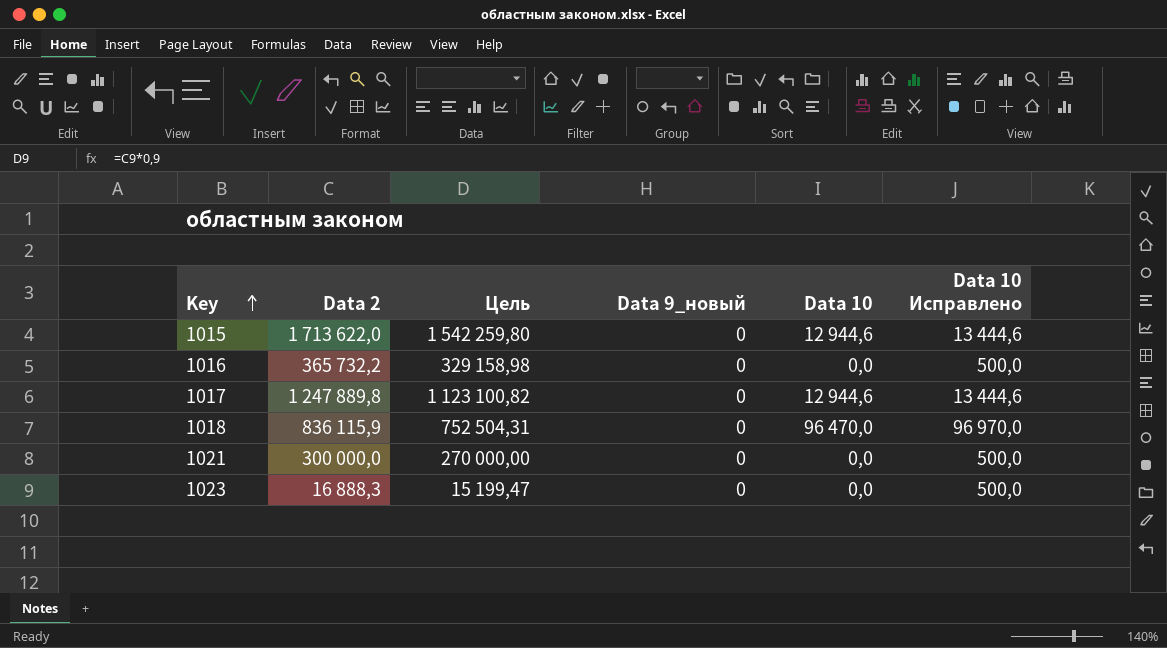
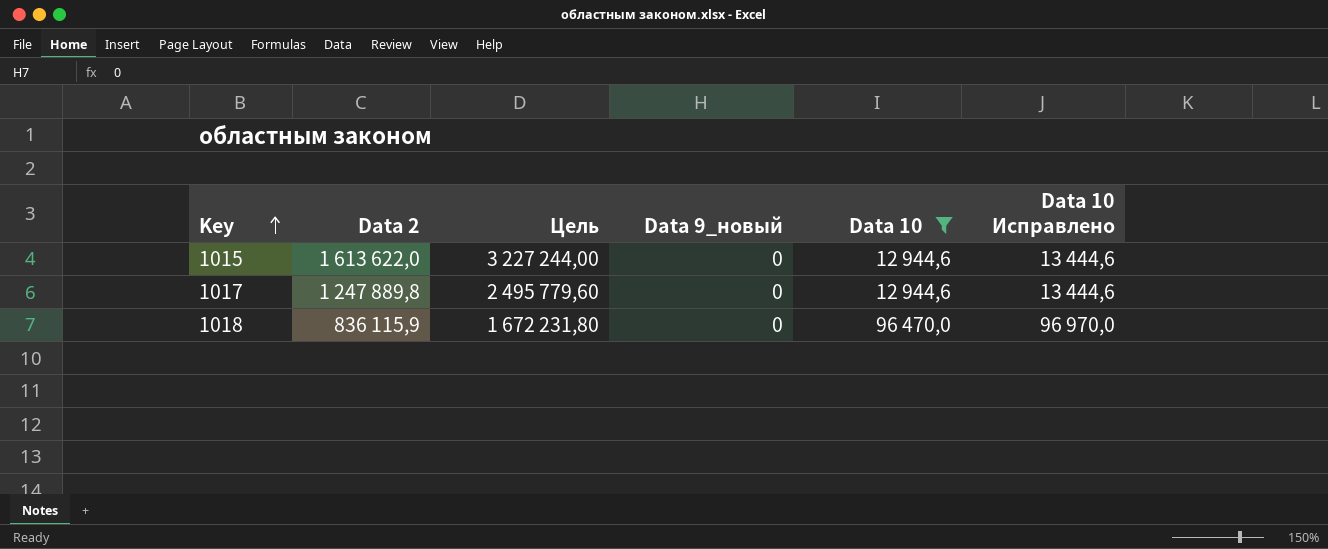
filter: none -> Data 10 != 0,0
column Цель | formula: [Data 2] * 0,9 -> [Data 2] * 2
1015 | Data 2: 1 713 622,0 -> 1 613 622,0

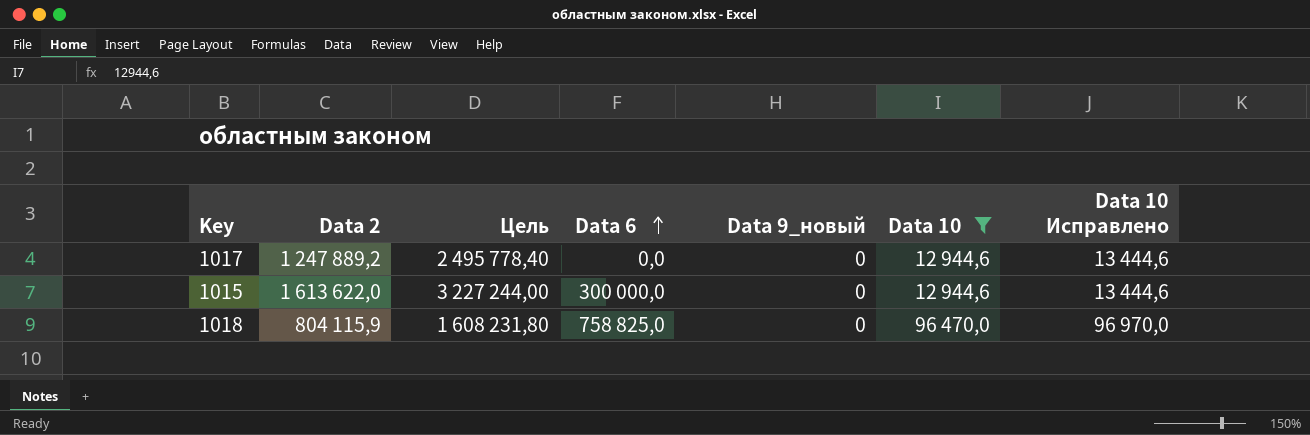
row order: Key ascending -> Data 6 ascending
column Data 6 | position: none -> 4
1017 | Data 2: 1 247 889,8 -> 1 247 889,2
1017 | Цель: 2 495 779,60 -> 2 495 778,40
1018 | Data 2: 836 115,9 -> 804 115,9
1018 | Цель: 1 672 231,80 -> 1 608 231,80

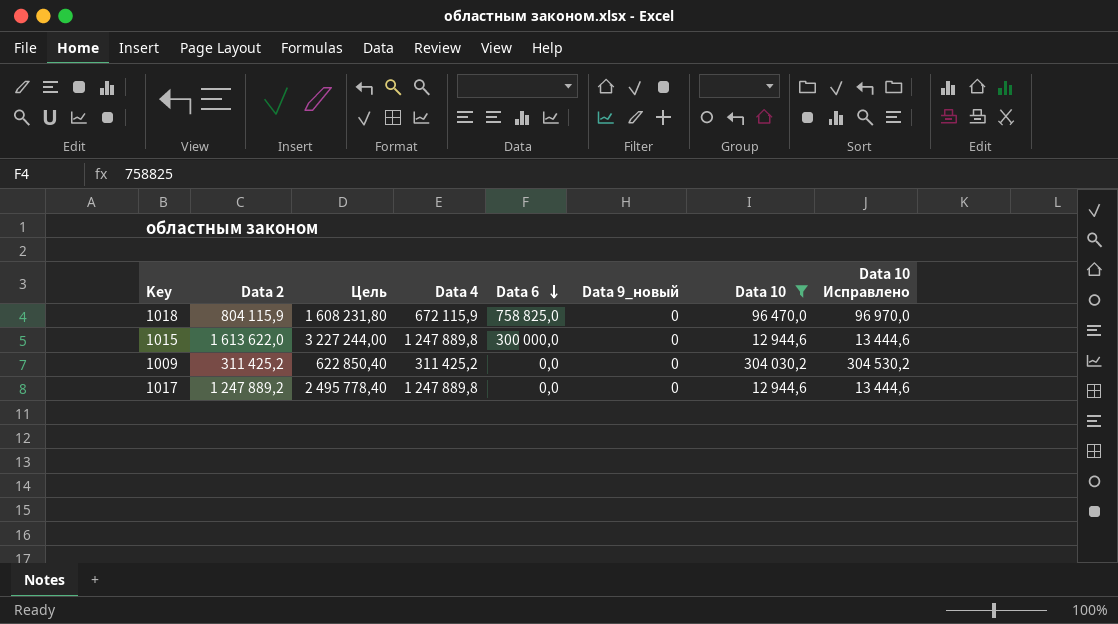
row order: Data 6 ascending -> Data 6 descending
column Data 4 | position: none -> 4
row 1009: none -> 311 425,2 | 622 850,40 | 311 425,2 | 0,0 | 0 | 304 030,2 | 304 530,2

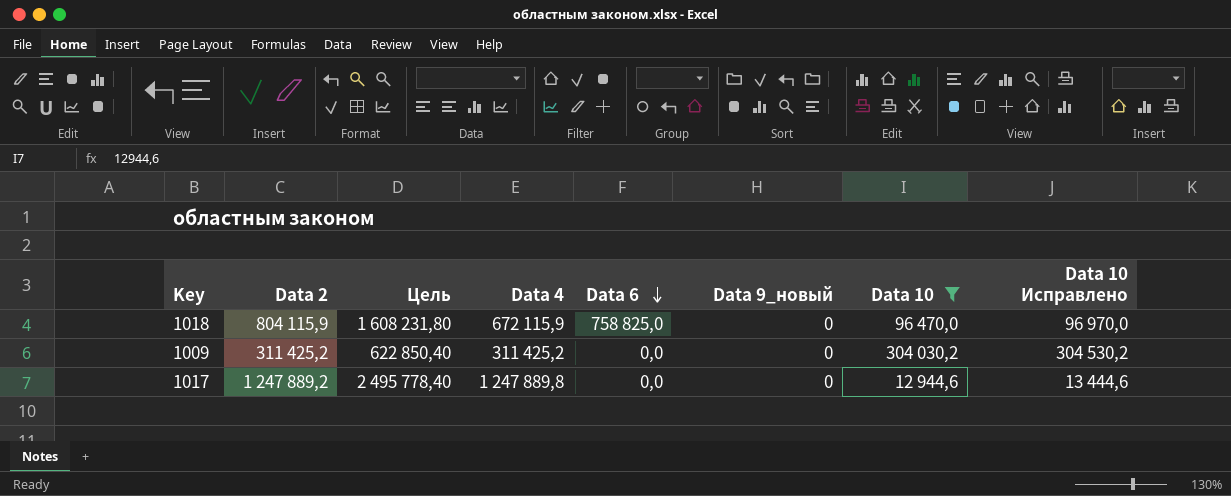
row 1015: 1 613 622,0 | 3 227 244,00 | 1 247 889,8 | 300 000,0 | 0 | 12 944,6 | 13 444,6 -> none

